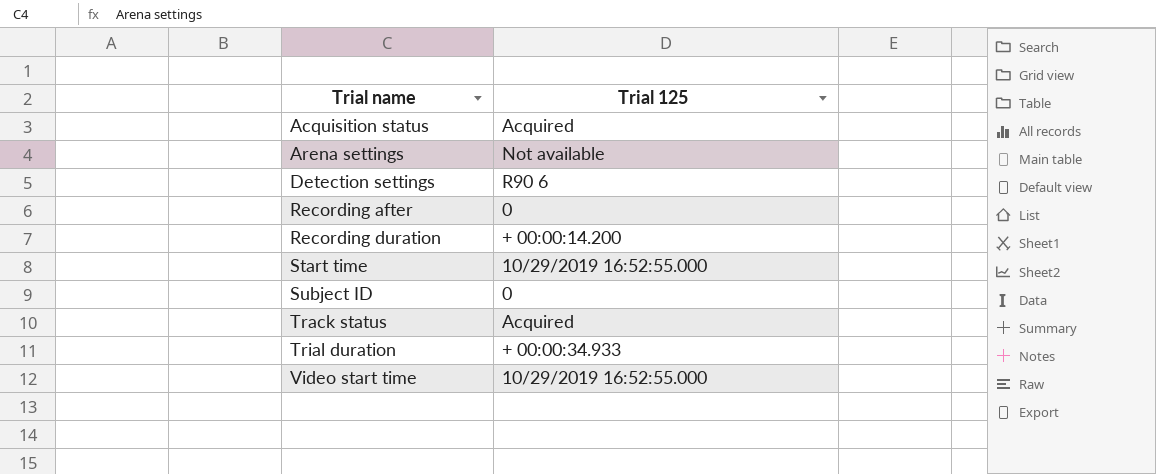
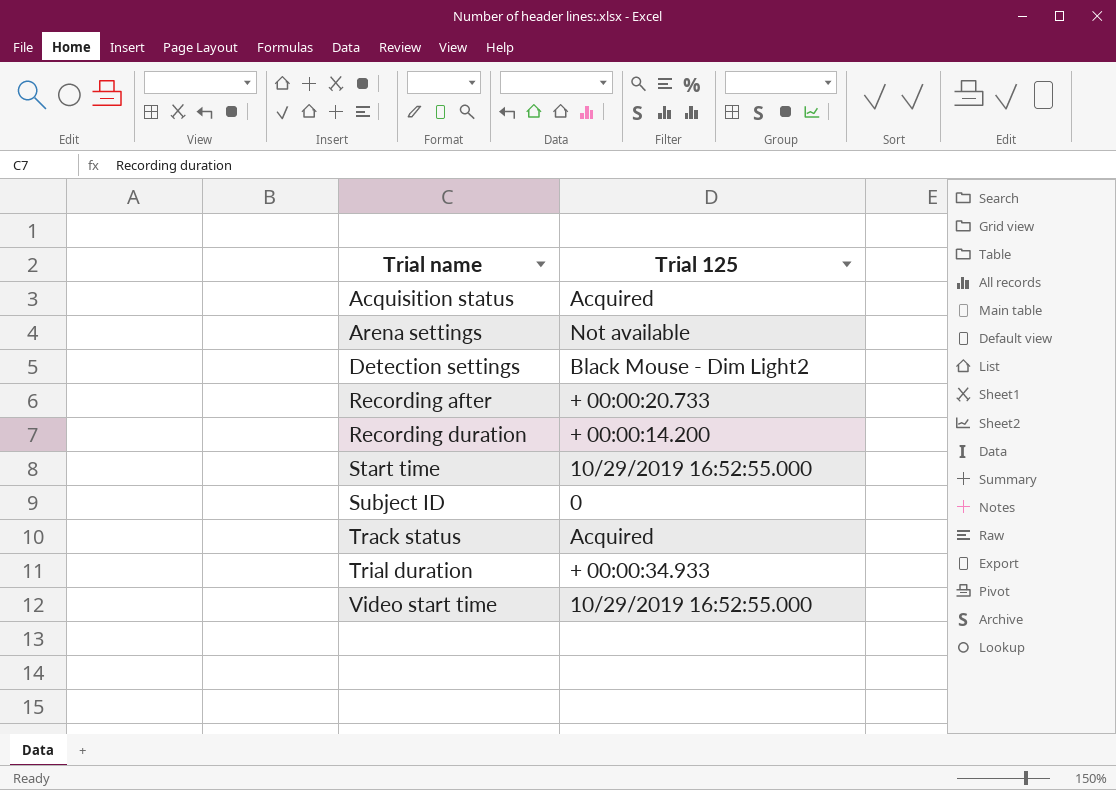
Detection settings | Trial 125: R90 6 -> Black Mouse - Dim Light2
Recording after | Trial 125: 0 -> + 00:00:20.733

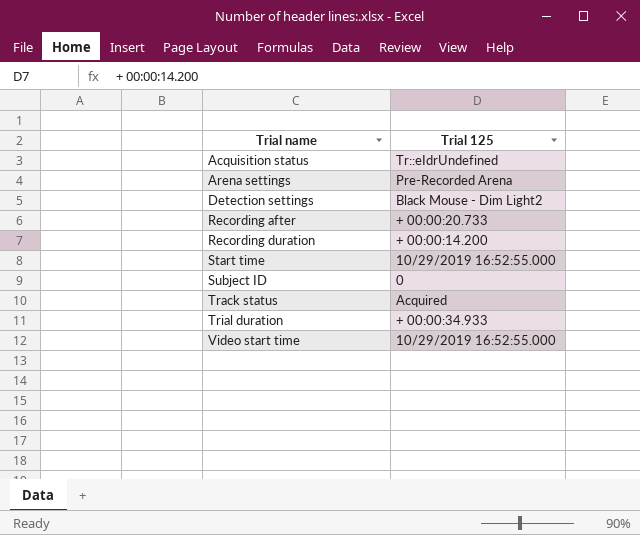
Acquisition status | Trial 125: Acquired -> Tr::eIdrUndefined
Arena settings | Trial 125: Not available -> Pre-Recorded Arena

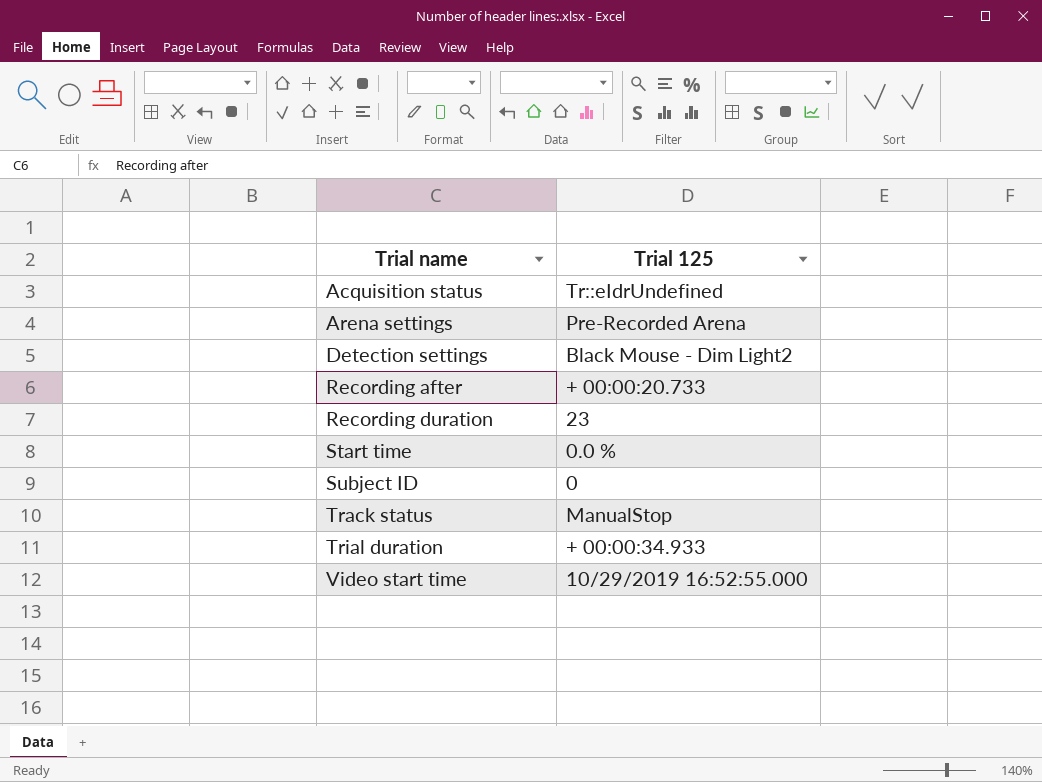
Recording duration | Trial 125: + 00:00:14.200 -> 23
Start time | Trial 125: 10/29/2019 16:52:55.000 -> 0.0 %
Track status | Trial 125: Acquired -> ManualStop

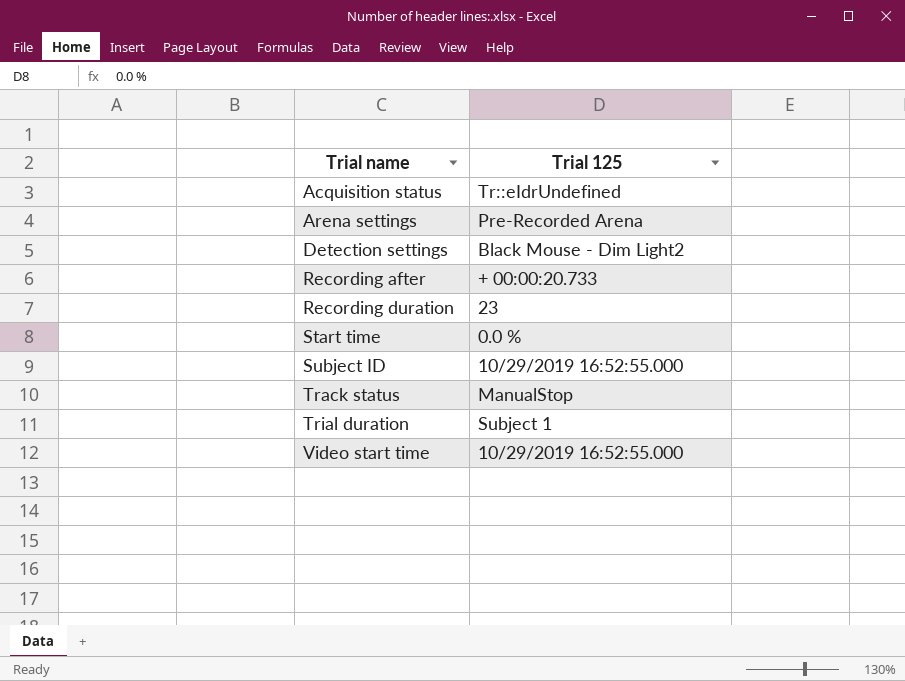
Subject ID | Trial 125: 0 -> 10/29/2019 16:52:55.000
Trial duration | Trial 125: + 00:00:34.933 -> Subject 1

